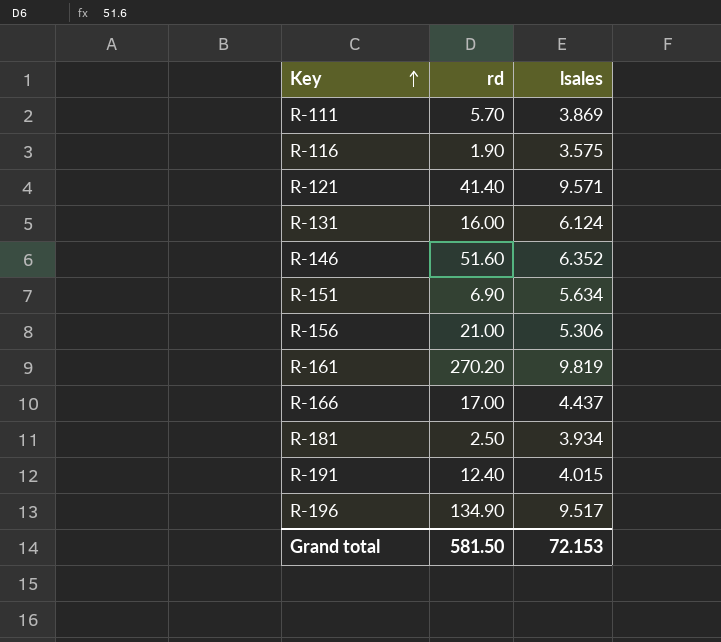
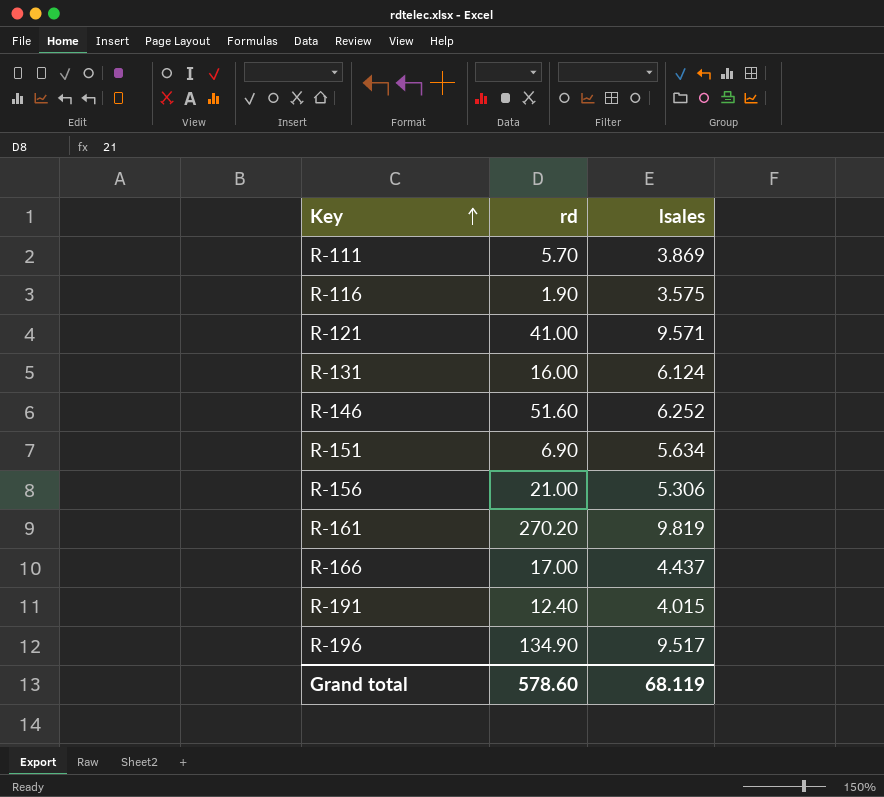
row R-181: 2.50 | 3.934 -> none
R-121 | rd: 41.40 -> 41.00
R-146 | lsales: 6.352 -> 6.252
Grand total | rd: 581.50 -> 578.60
Grand total | lsales: 72.153 -> 68.119

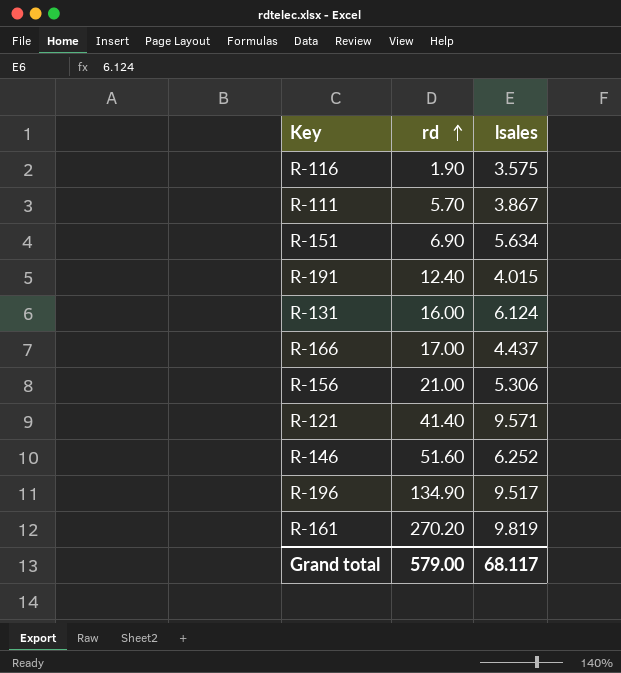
row order: Key ascending -> rd ascending
R-111 | lsales: 3.869 -> 3.867
R-121 | rd: 41.00 -> 41.40
Grand total | rd: 578.60 -> 579.00
Grand total | lsales: 68.119 -> 68.117

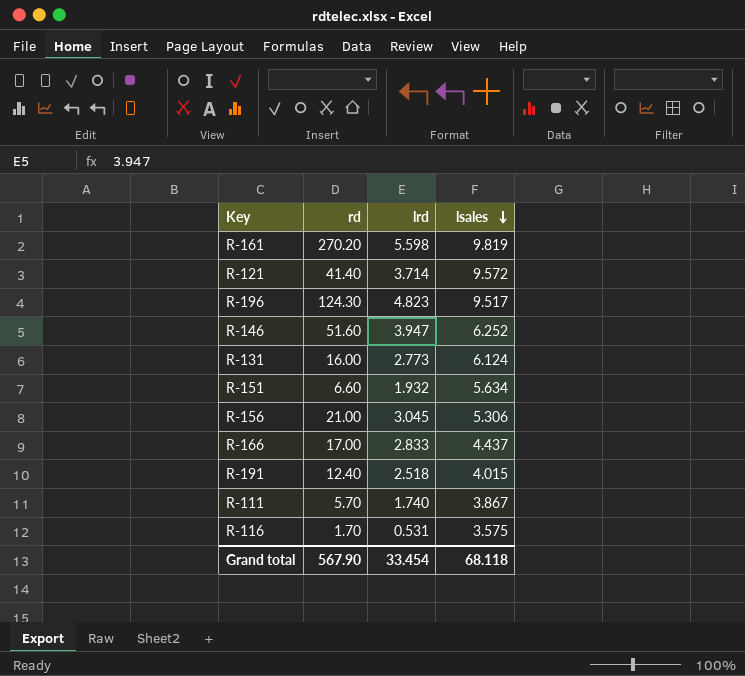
row order: rd ascending -> lsales descending
column lrd | position: none -> 3
R-121 | lsales: 9.571 -> 9.572
R-196 | rd: 134.90 -> 124.30
R-151 | rd: 6.90 -> 6.60
R-116 | rd: 1.90 -> 1.70
Grand total | rd: 579.00 -> 567.90
Grand total | lsales: 68.117 -> 68.118

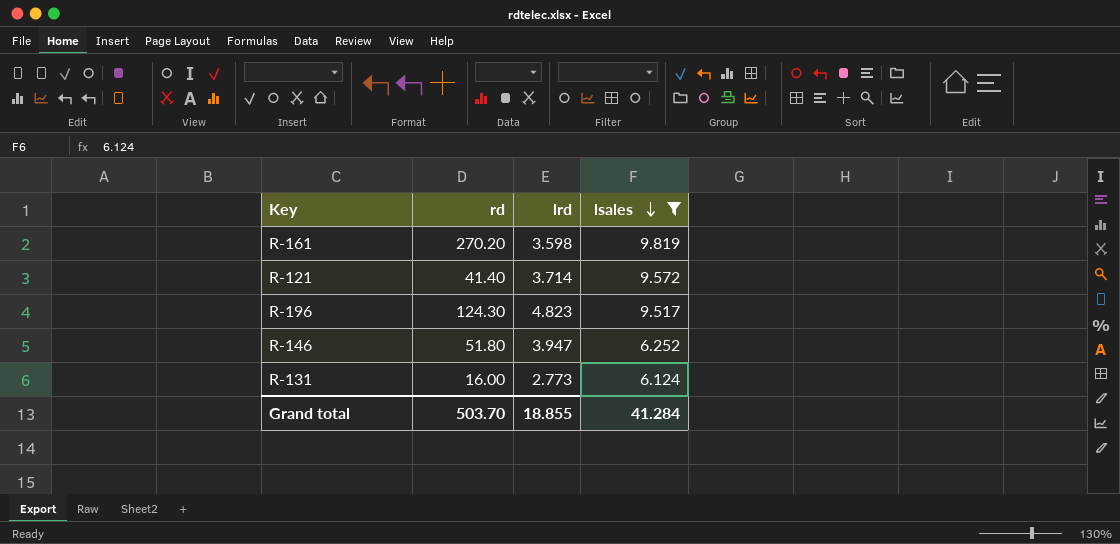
filter: none -> lsales >= 6.124
R-161 | lrd: 5.598 -> 3.598
R-146 | rd: 51.60 -> 51.80
Grand total | rd: 567.90 -> 503.70
Grand total | lrd: 33.454 -> 18.855
Grand total | lsales: 68.118 -> 41.284

